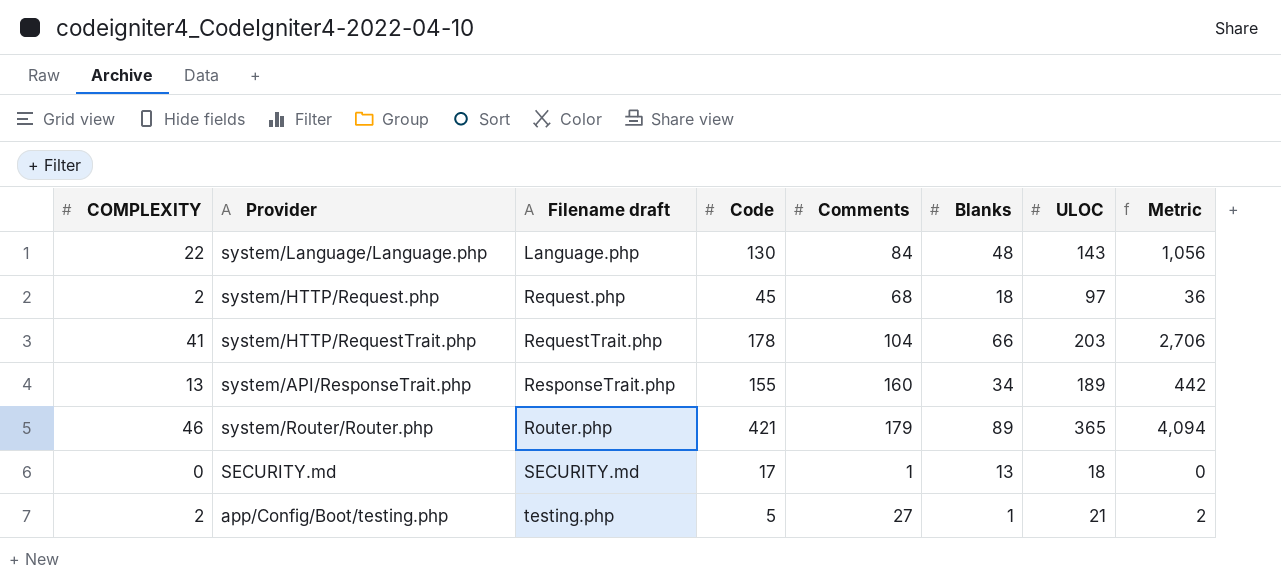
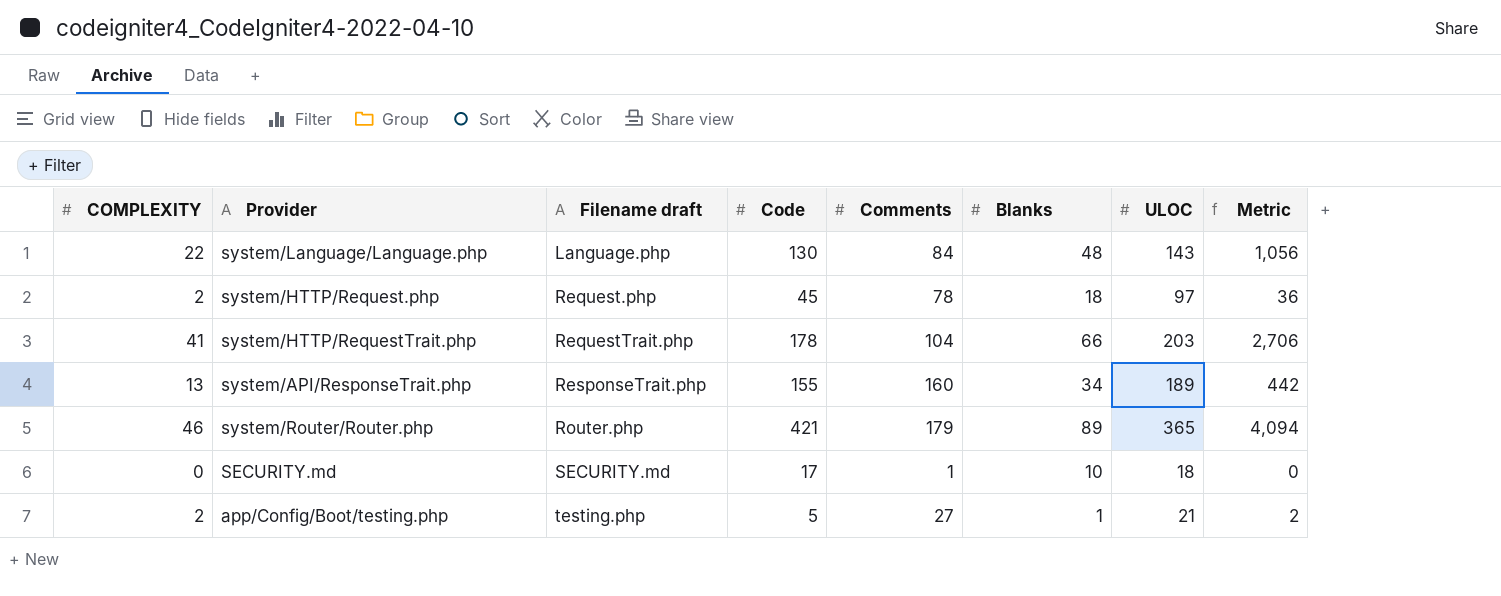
system/HTTP/Request.php | Comments: 68 -> 78
SECURITY.md | Blanks: 13 -> 10

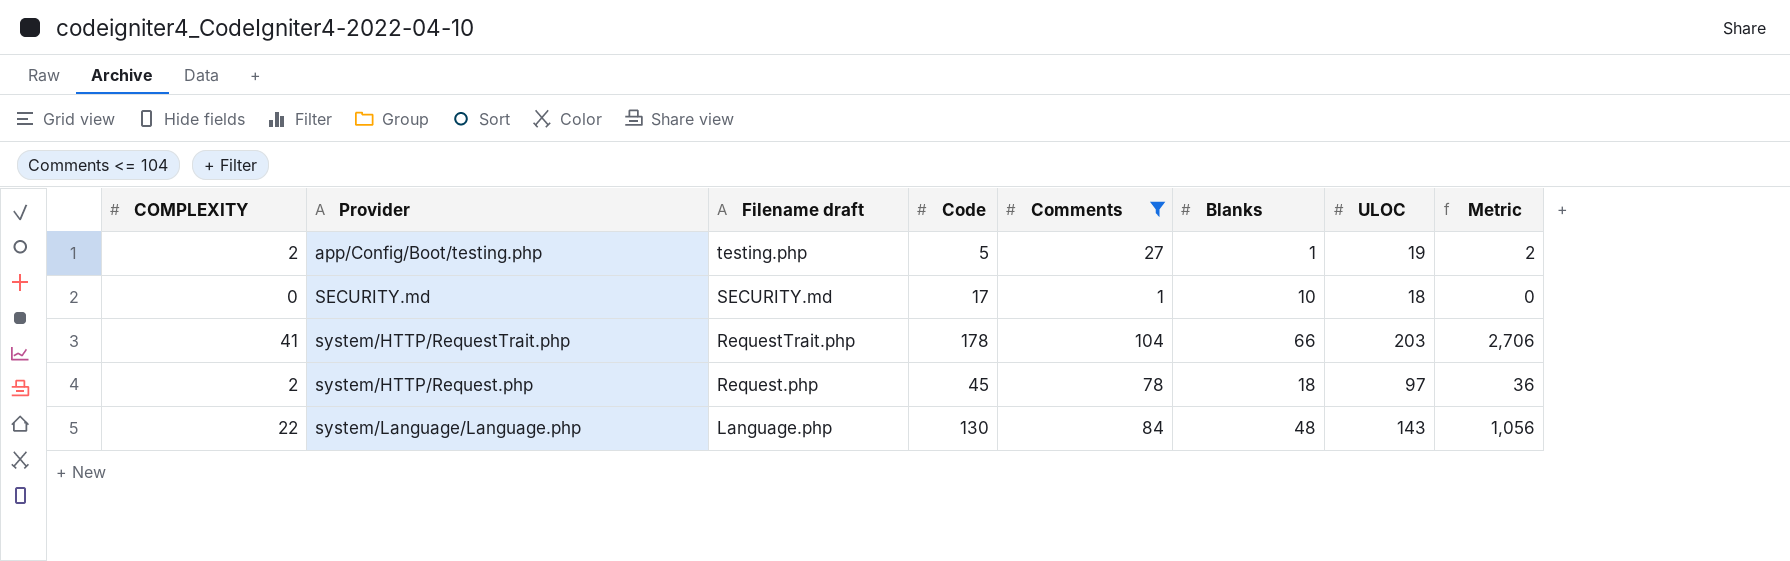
filter: none -> Comments <= 104
row order: Filename draft ascending -> Filename draft descending
app/Config/Boot/testing.php | ULOC: 21 -> 19

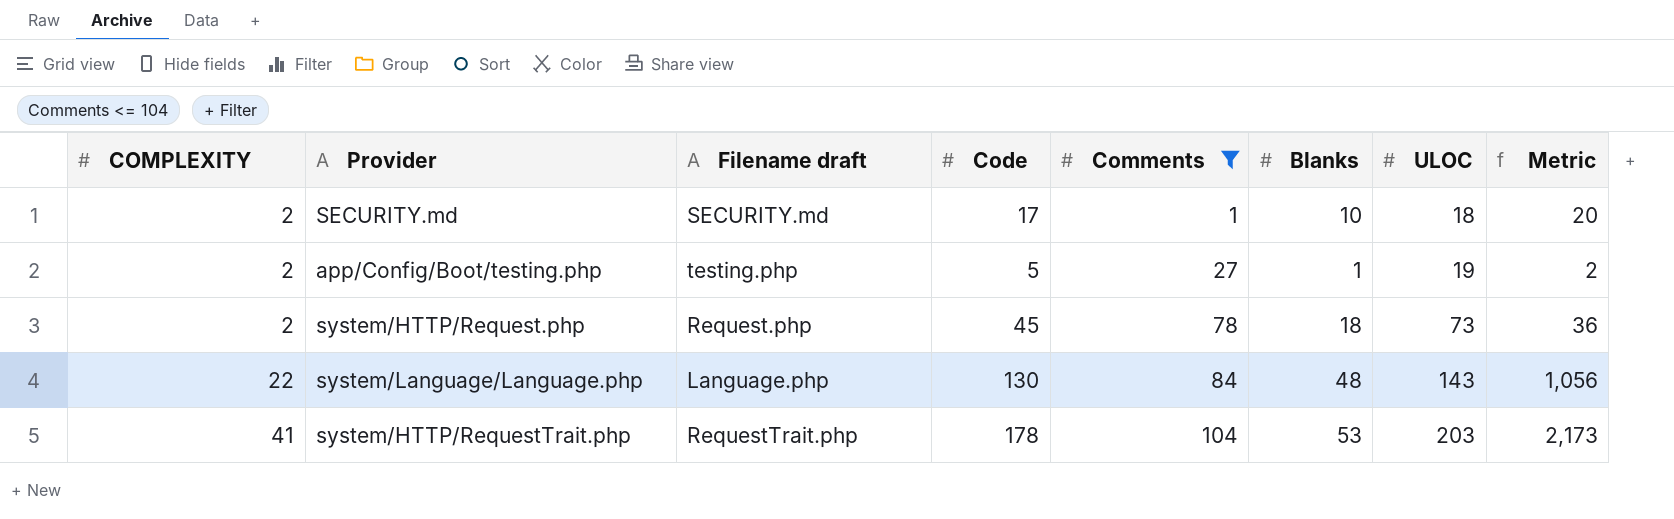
row order: Filename draft descending -> COMPLEXITY ascending
SECURITY.md | COMPLEXITY: 0 -> 2
SECURITY.md | Metric: 0 -> 20
system/HTTP/Request.php | ULOC: 97 -> 73
system/HTTP/RequestTrait.php | Blanks: 66 -> 53
system/HTTP/RequestTrait.php | Metric: 2,706 -> 2,173

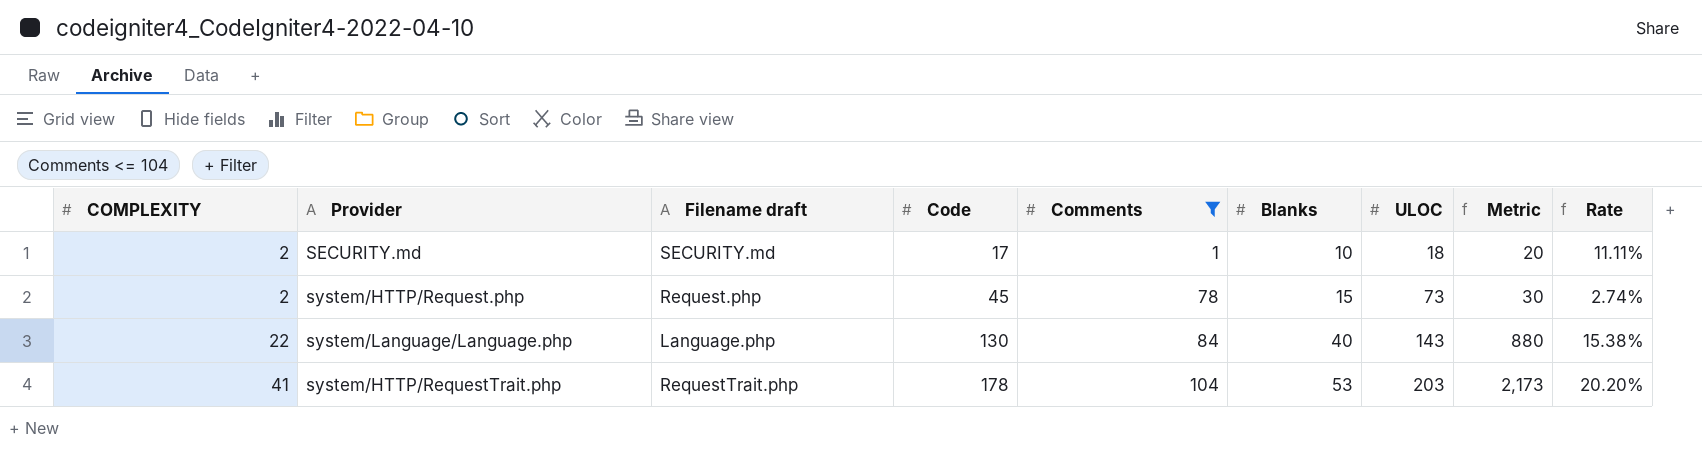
column Rate | formula: none -> [COMPLEXITY] / [ULOC]
row app/Config/Boot/testing.php: 2 | testing.php | 5 | 27 | 1 | 19 | 2 -> none
system/HTTP/Request.php | Blanks: 18 -> 15
system/HTTP/Request.php | Metric: 36 -> 30
system/Language/Language.php | Blanks: 48 -> 40
system/Language/Language.php | Metric: 1,056 -> 880

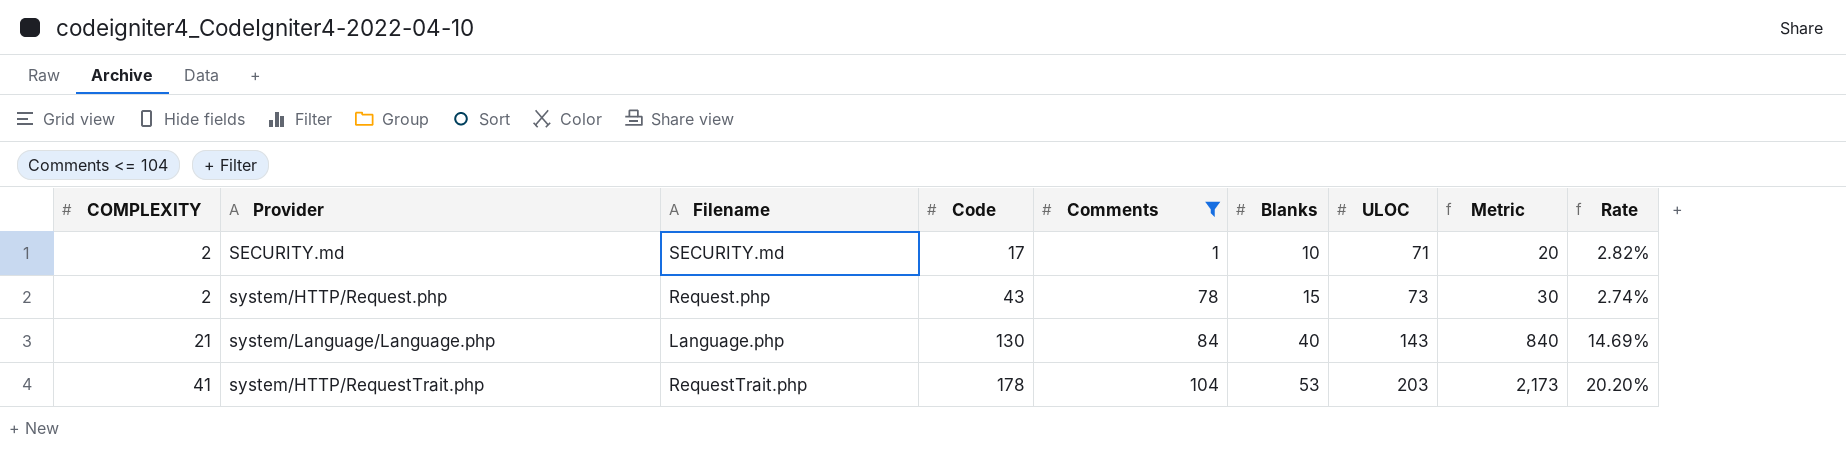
column name: Filename draft -> Filename
SECURITY.md | ULOC: 18 -> 71
SECURITY.md | Rate: 11.11% -> 2.82%
system/HTTP/Request.php | Code: 45 -> 43
system/Language/Language.php | COMPLEXITY: 22 -> 21
system/Language/Language.php | Metric: 880 -> 840
system/Language/Language.php | Rate: 15.38% -> 14.69%

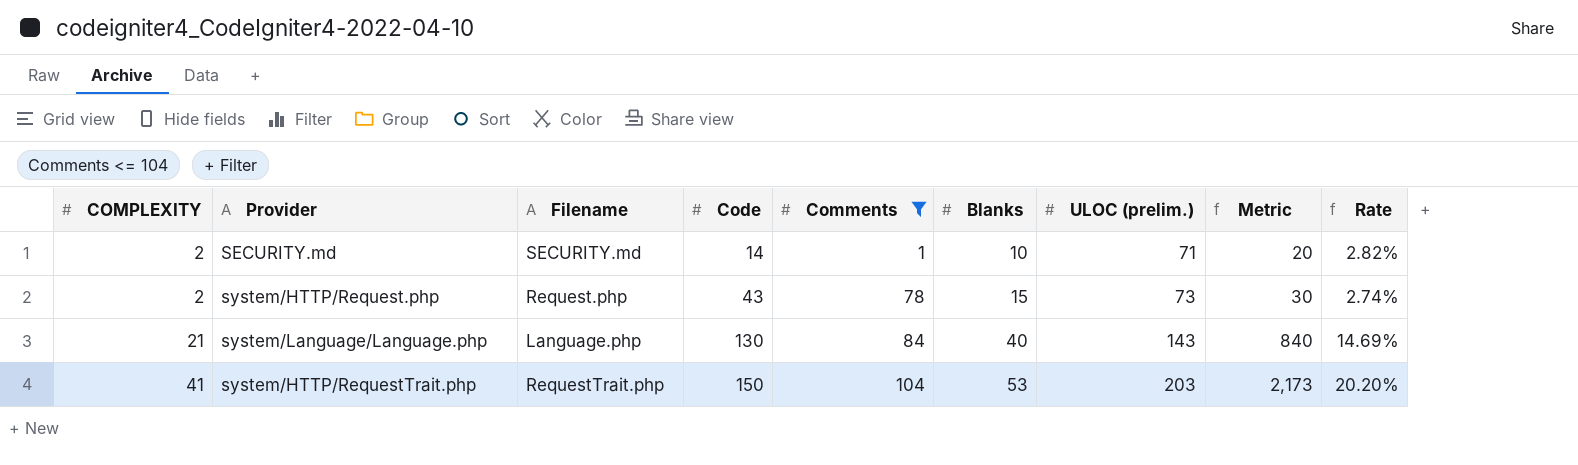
column name: ULOC -> ULOC (prelim.)
SECURITY.md | Code: 17 -> 14
system/HTTP/RequestTrait.php | Code: 178 -> 150

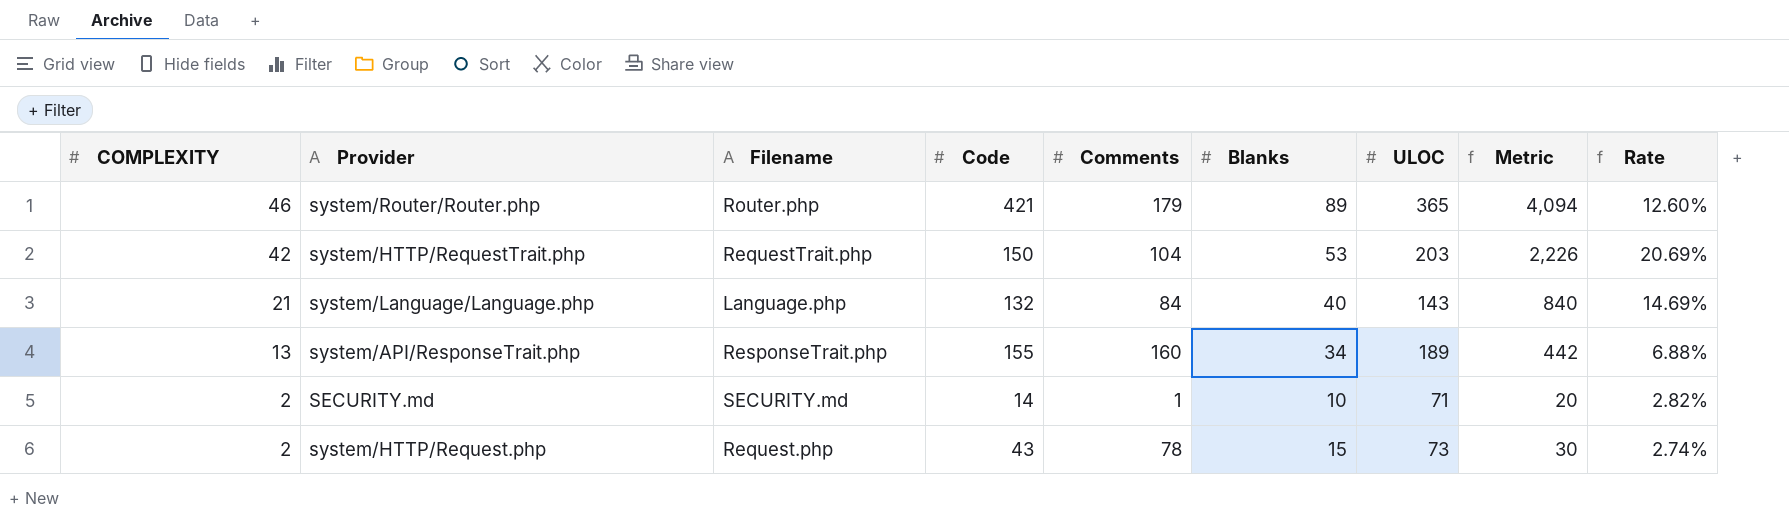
filter: Comments <= 104 -> none
row order: COMPLEXITY ascending -> COMPLEXITY descending
column name: ULOC (prelim.) -> ULOC
system/HTTP/RequestTrait.php | COMPLEXITY: 41 -> 42
system/HTTP/RequestTrait.php | Metric: 2,173 -> 2,226
system/HTTP/RequestTrait.php | Rate: 20.20% -> 20.69%
system/Language/Language.php | Code: 130 -> 132

